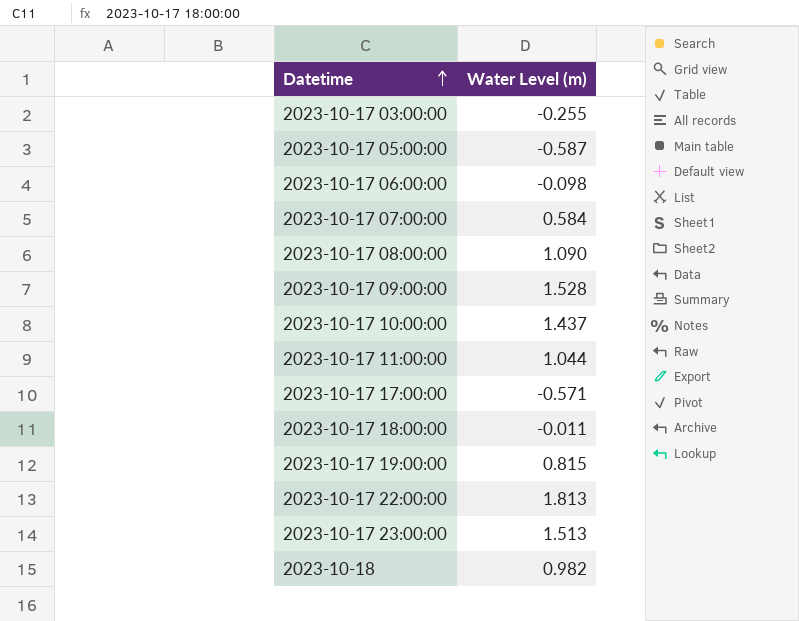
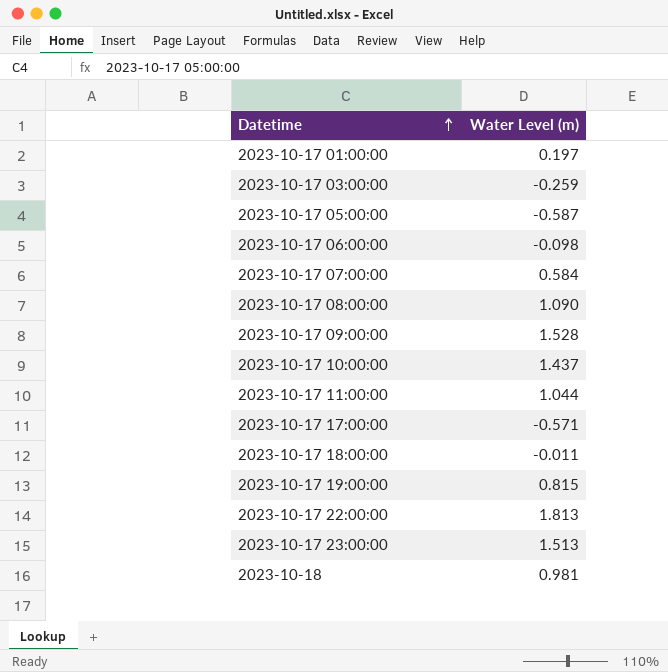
row 2023-10-17 01:00:00: none -> 0.197
2023-10-17 03:00:00 | Water Level (m): -0.255 -> -0.259
2023-10-18 | Water Level (m): 0.982 -> 0.981

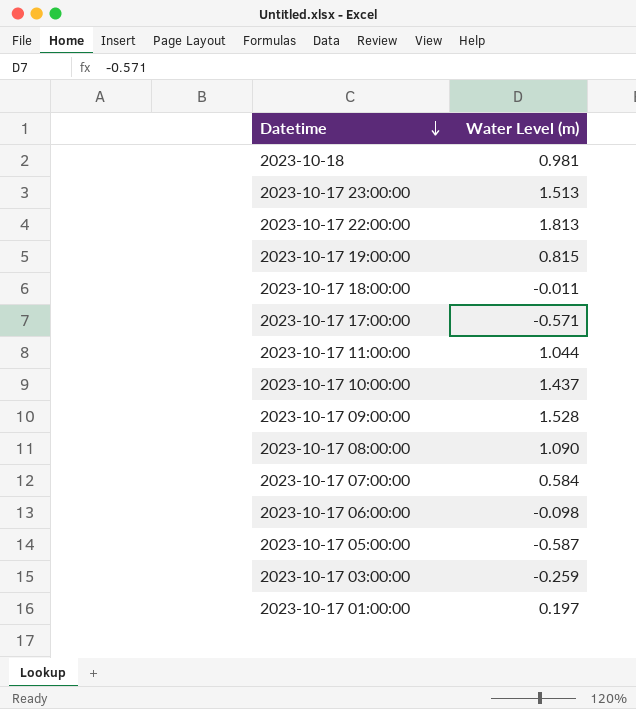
row order: Datetime ascending -> Datetime descending

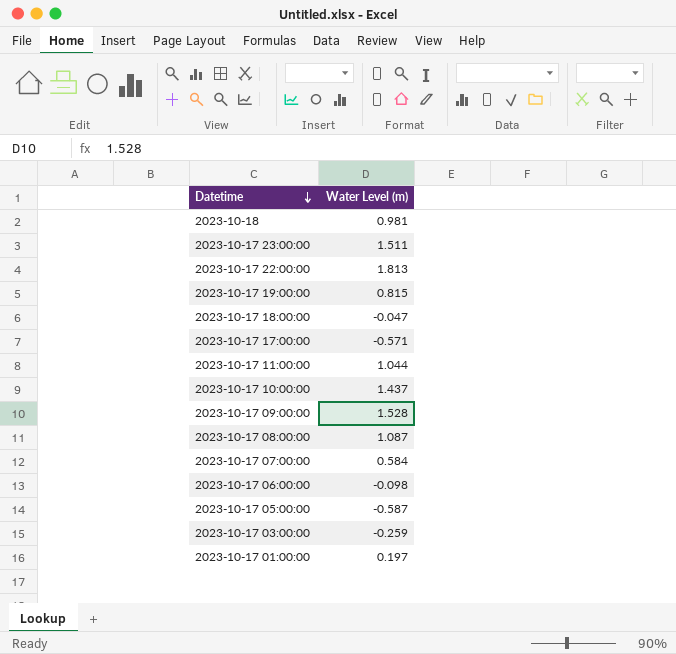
2023-10-17 23:00:00 | Water Level (m): 1.513 -> 1.511
2023-10-17 18:00:00 | Water Level (m): -0.011 -> -0.047
2023-10-17 08:00:00 | Water Level (m): 1.090 -> 1.087

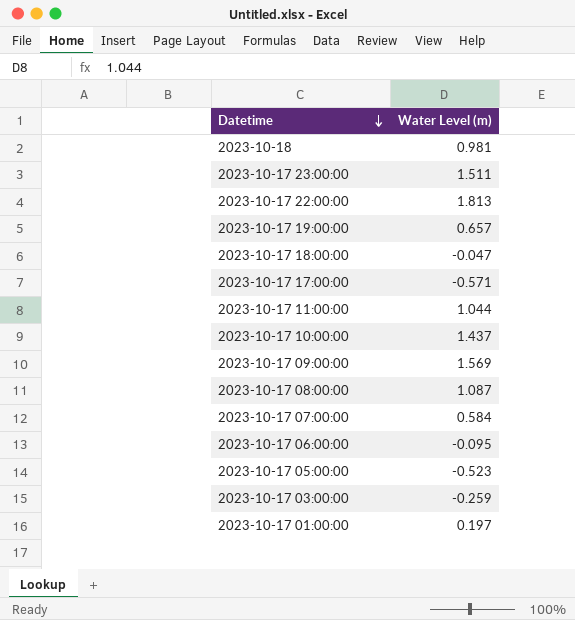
2023-10-17 19:00:00 | Water Level (m): 0.815 -> 0.657
2023-10-17 09:00:00 | Water Level (m): 1.528 -> 1.569
2023-10-17 06:00:00 | Water Level (m): -0.098 -> -0.095
2023-10-17 05:00:00 | Water Level (m): -0.587 -> -0.523

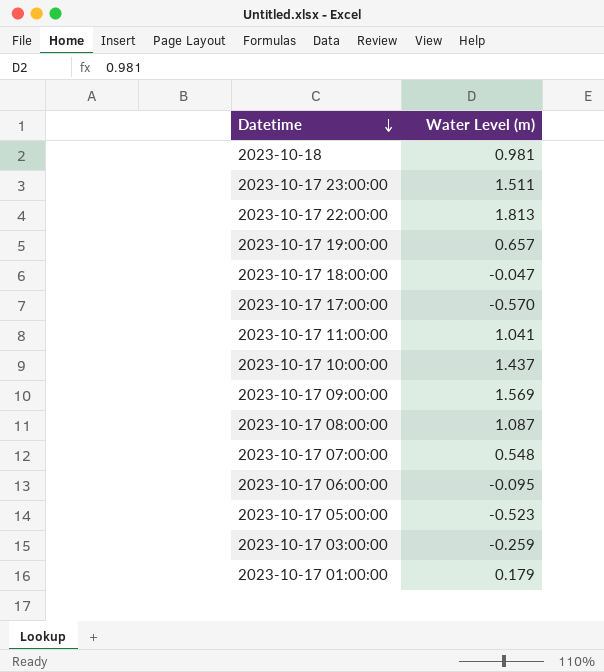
2023-10-17 17:00:00 | Water Level (m): -0.571 -> -0.570
2023-10-17 11:00:00 | Water Level (m): 1.044 -> 1.041
2023-10-17 07:00:00 | Water Level (m): 0.584 -> 0.548
2023-10-17 01:00:00 | Water Level (m): 0.197 -> 0.179

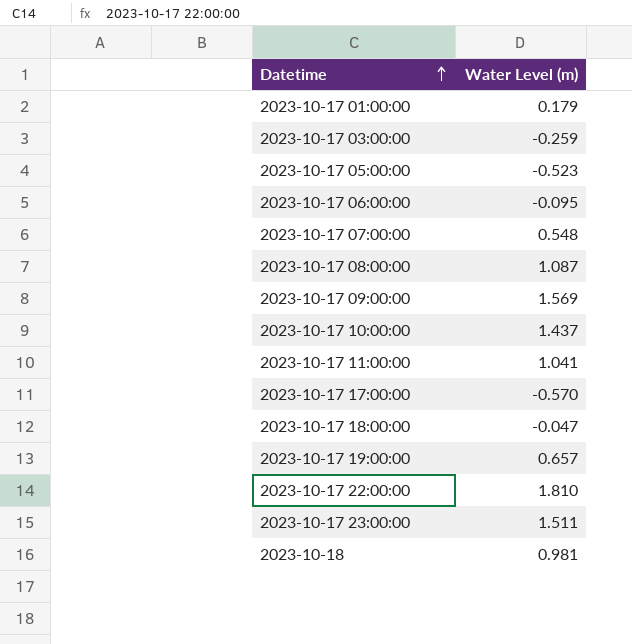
row order: Datetime descending -> Datetime ascending
2023-10-17 22:00:00 | Water Level (m): 1.813 -> 1.810

